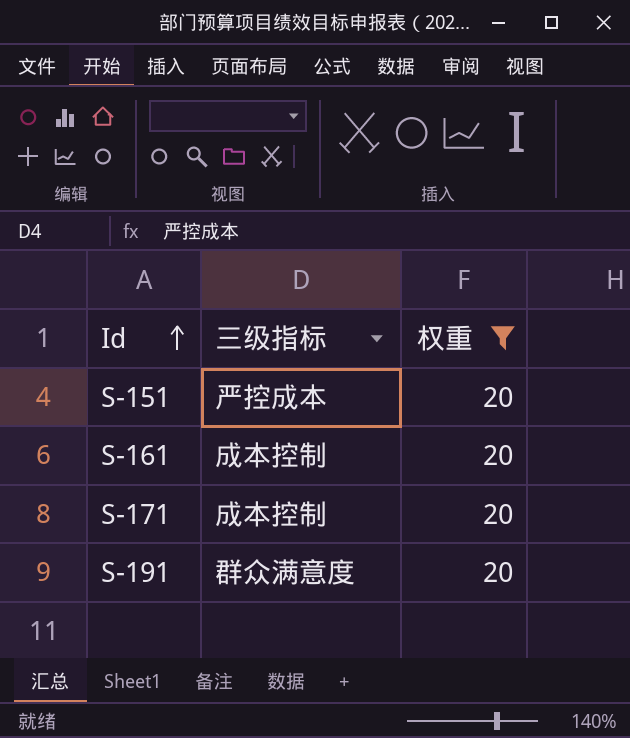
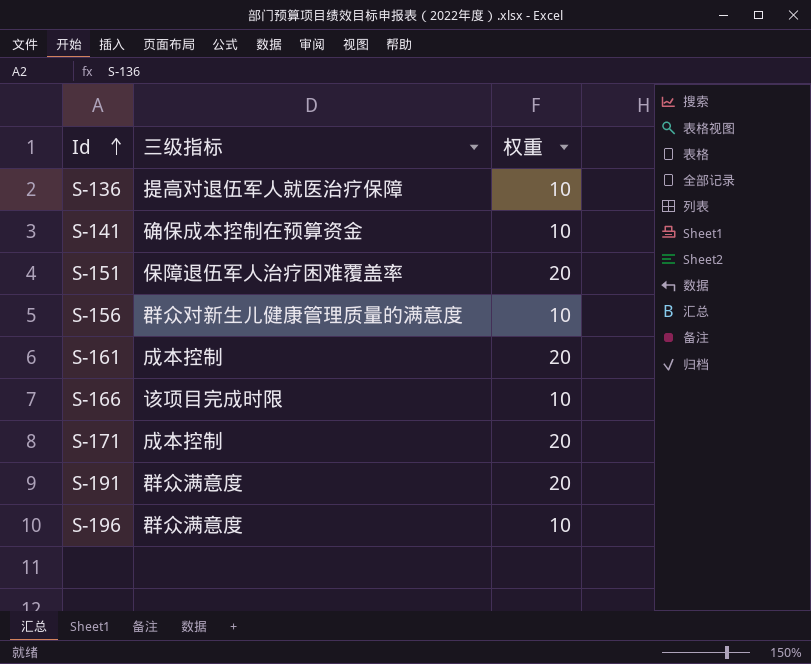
filter: 权重 = 20 -> none
S-151 | 三级指标: 严控成本 -> 保障退伍军人治疗困难覆盖率

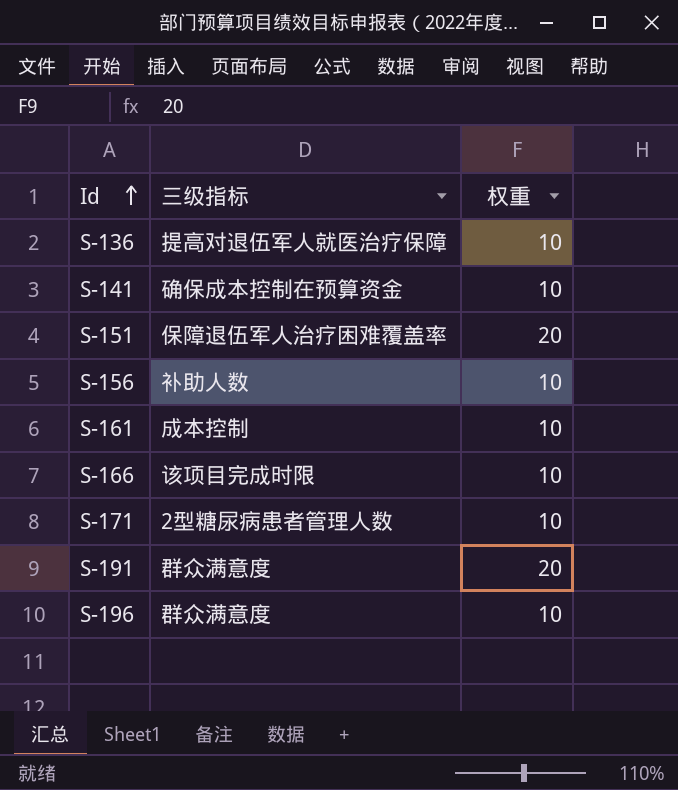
S-156 | 三级指标: 群众对新生儿健康管理质量的满意度 -> 补助人数
S-161 | 权重: 20 -> 10
S-171 | 三级指标: 成本控制 -> 2型糖尿病患者管理人数
S-171 | 权重: 20 -> 10

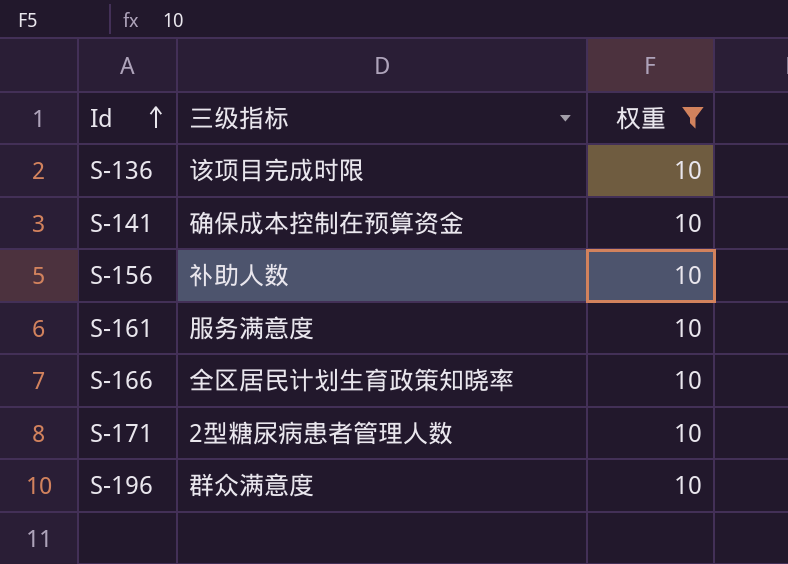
filter: none -> 权重 = 10
S-136 | 三级指标: 提高对退伍军人就医治疗保障 -> 该项目完成时限
S-161 | 三级指标: 成本控制 -> 服务满意度
S-166 | 三级指标: 该项目完成时限 -> 全区居民计划生育政策知晓率

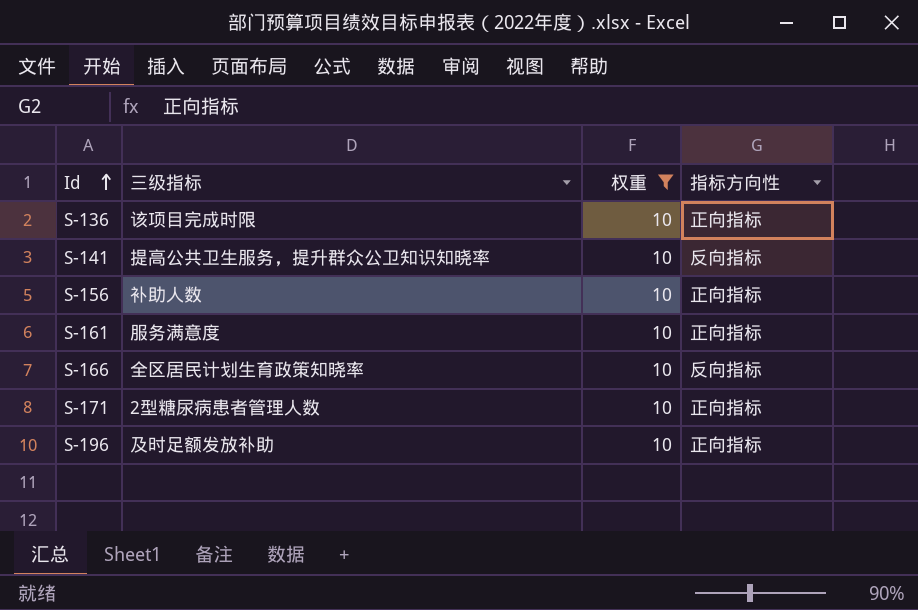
column 指标方向性 | position: none -> 4
S-141 | 三级指标: 确保成本控制在预算资金 -> 提高公共卫生服务，提升群众公卫知识知晓率
S-196 | 三级指标: 群众满意度 -> 及时足额发放补助

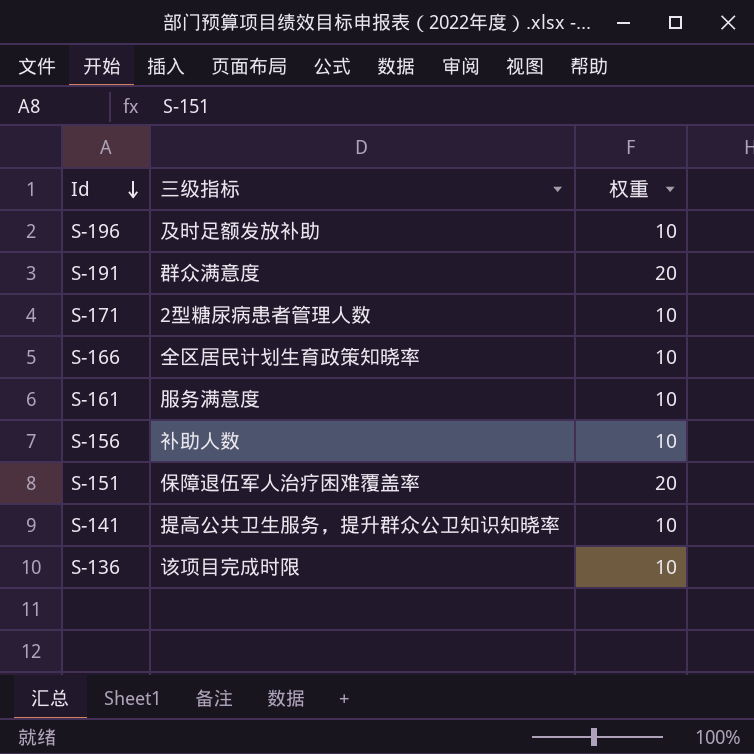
filter: 权重 = 10 -> none
row order: Id ascending -> Id descending
column 指标方向性 | position: 4 -> none

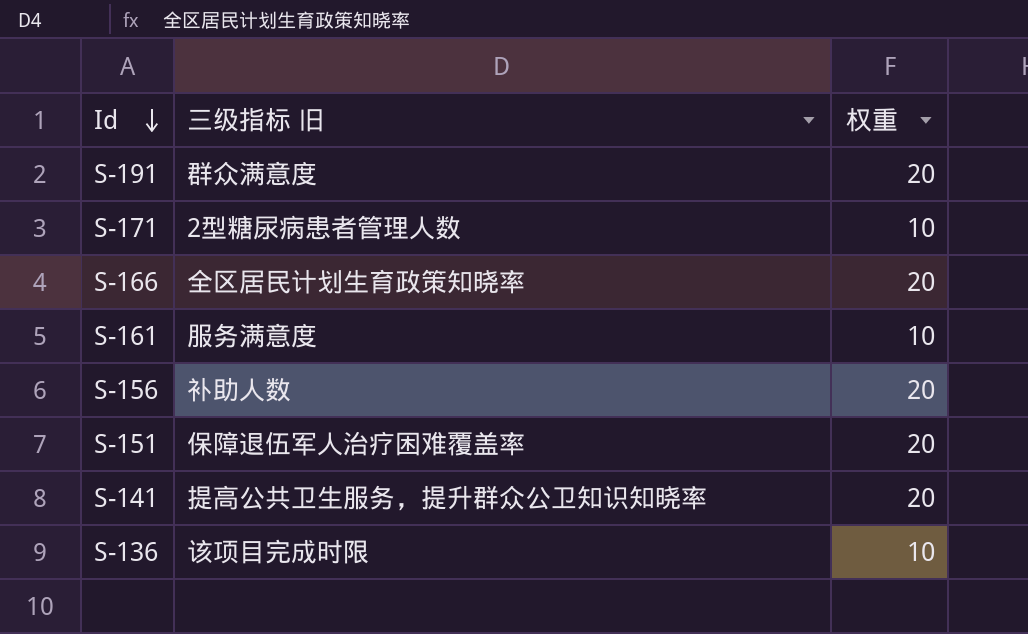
column name: 三级指标 -> 三级指标 旧
row S-196: 及时足额发放补助 | 10 -> none
S-166 | 权重: 10 -> 20
S-156 | 权重: 10 -> 20
S-141 | 权重: 10 -> 20

